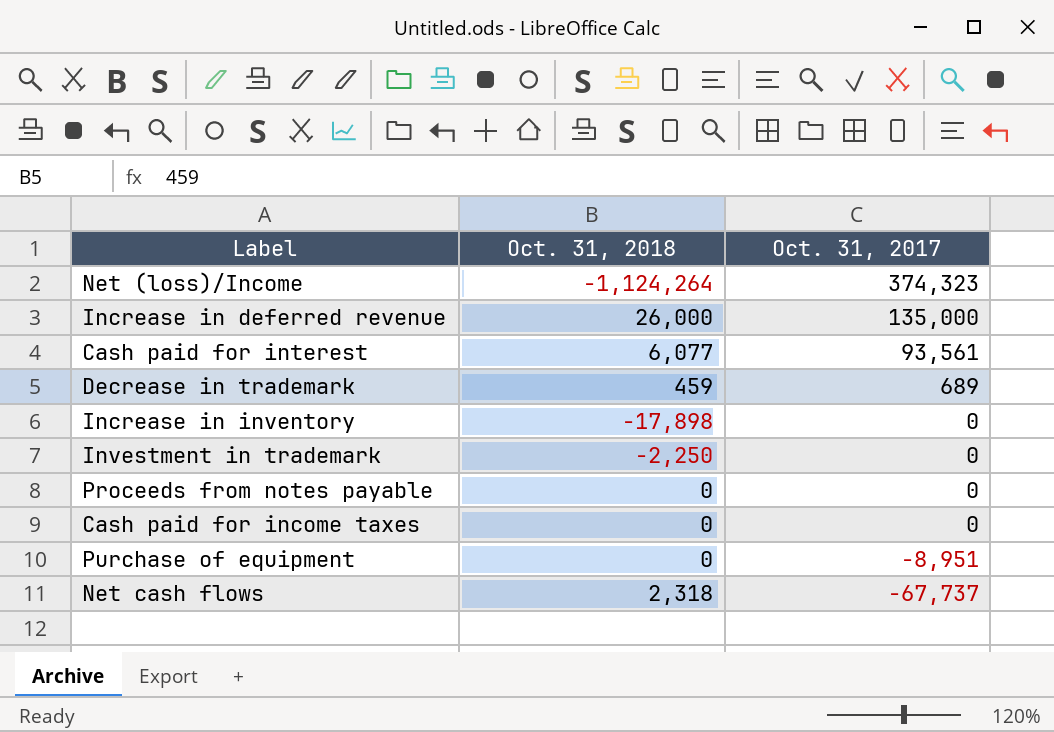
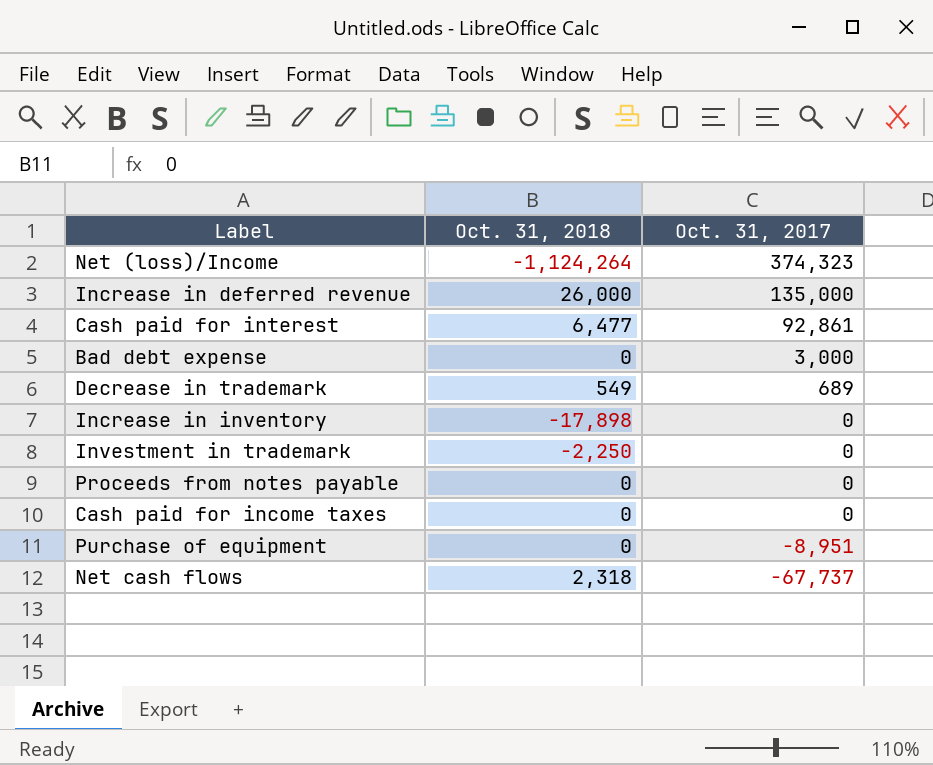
Cash paid for interest | Oct. 31, 2018: 6,077 -> 6,477
Cash paid for interest | Oct. 31, 2017: 93,561 -> 92,861
row Bad debt expense: none -> 0 | 3,000
Decrease in trademark | Oct. 31, 2018: 459 -> 549

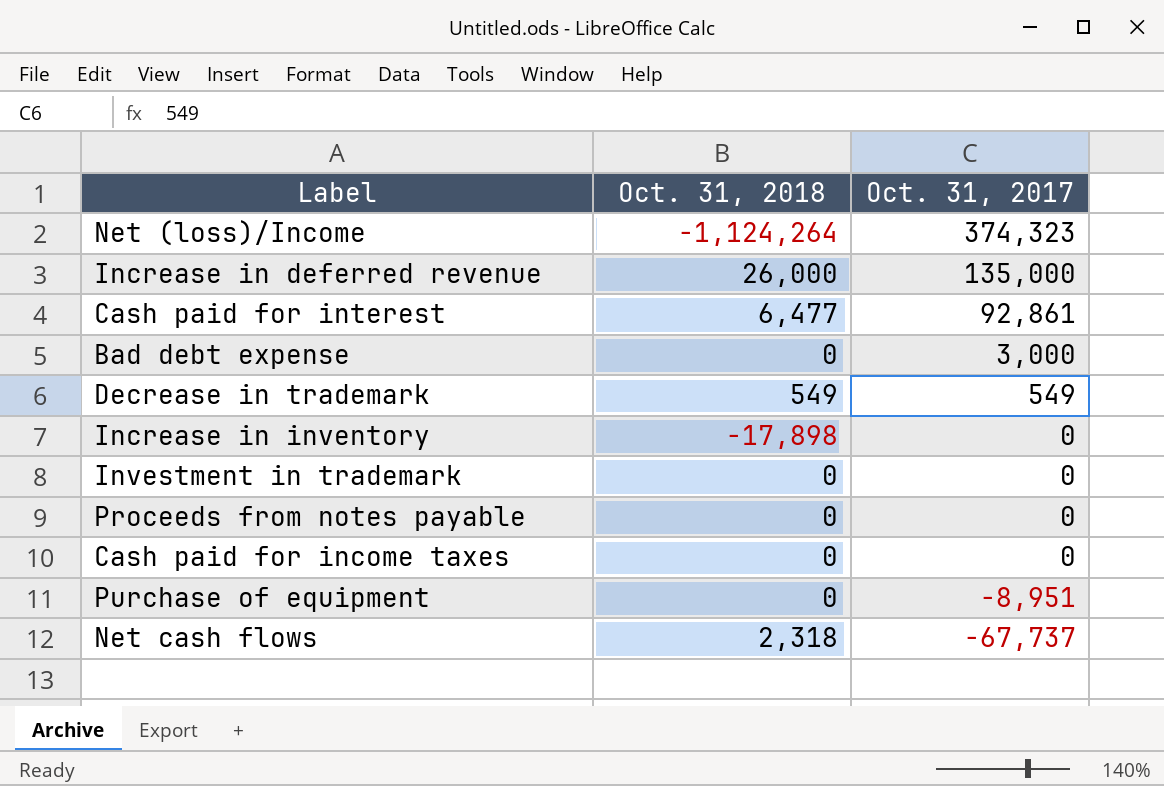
Decrease in trademark | Oct. 31, 2017: 689 -> 549
Investment in trademark | Oct. 31, 2018: -2,250 -> 0

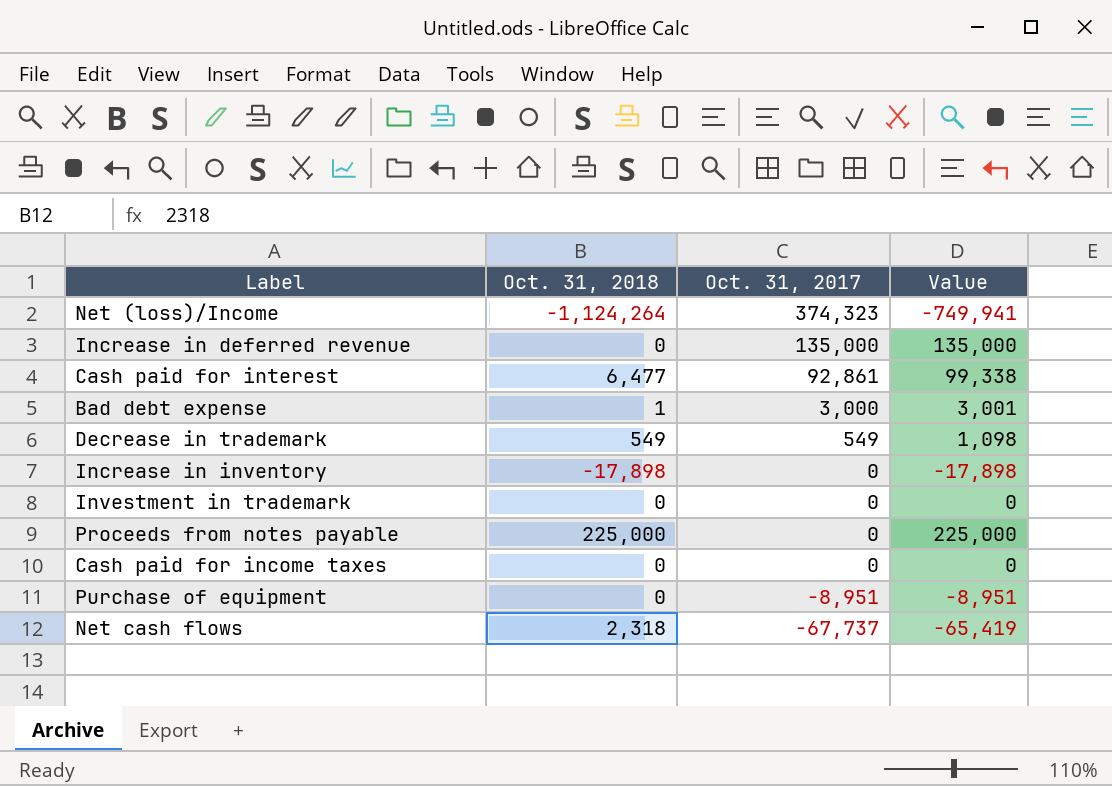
column Value | formula: none -> [Oct. 31, 2018] + [Oct. 31, 2017]
Increase in deferred revenue | Oct. 31, 2018: 26,000 -> 0
Bad debt expense | Oct. 31, 2018: 0 -> 1
Proceeds from notes payable | Oct. 31, 2018: 0 -> 225,000

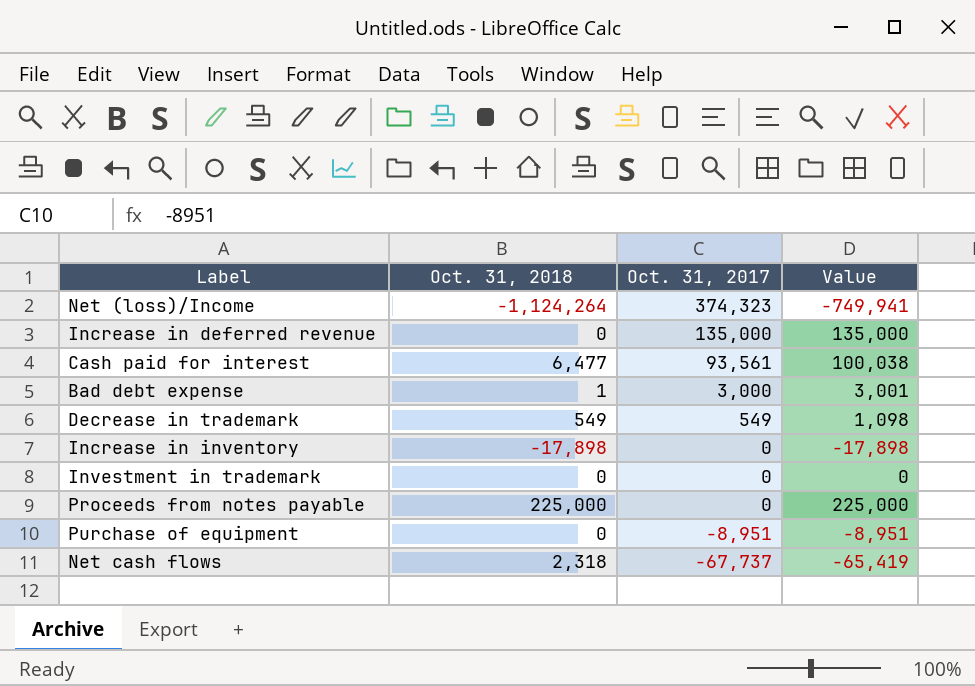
row Cash paid for income taxes: 0 | 0 | 0 -> none
Cash paid for interest | Oct. 31, 2017: 92,861 -> 93,561
Cash paid for interest | Value: 99,338 -> 100,038

